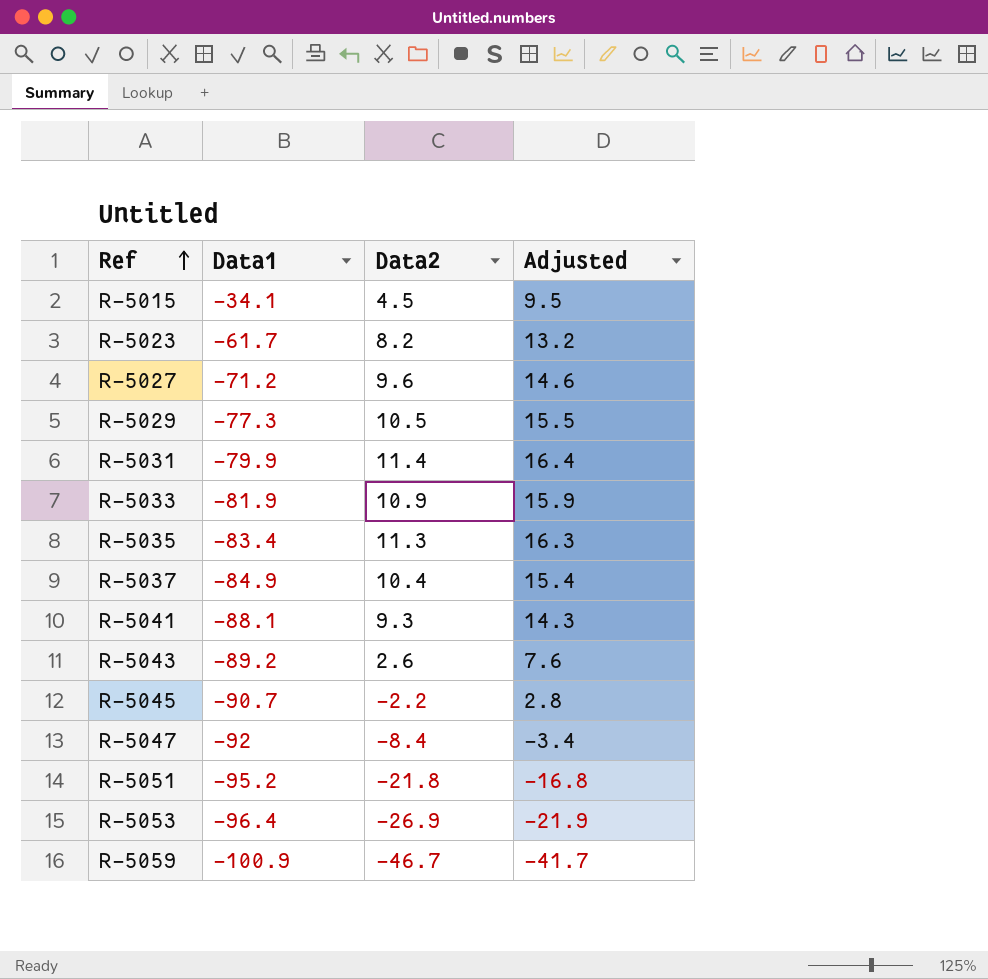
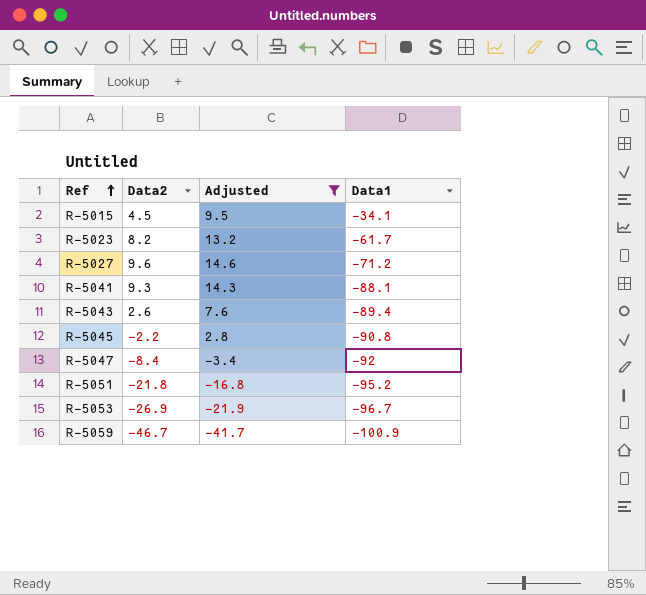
filter: none -> Adjusted <= 14.6
column Data1 | position: 2 -> 4
R-5043 | Data1: -89.2 -> -89.4
R-5045 | Data1: -90.7 -> -90.8
R-5053 | Data1: -96.4 -> -96.7

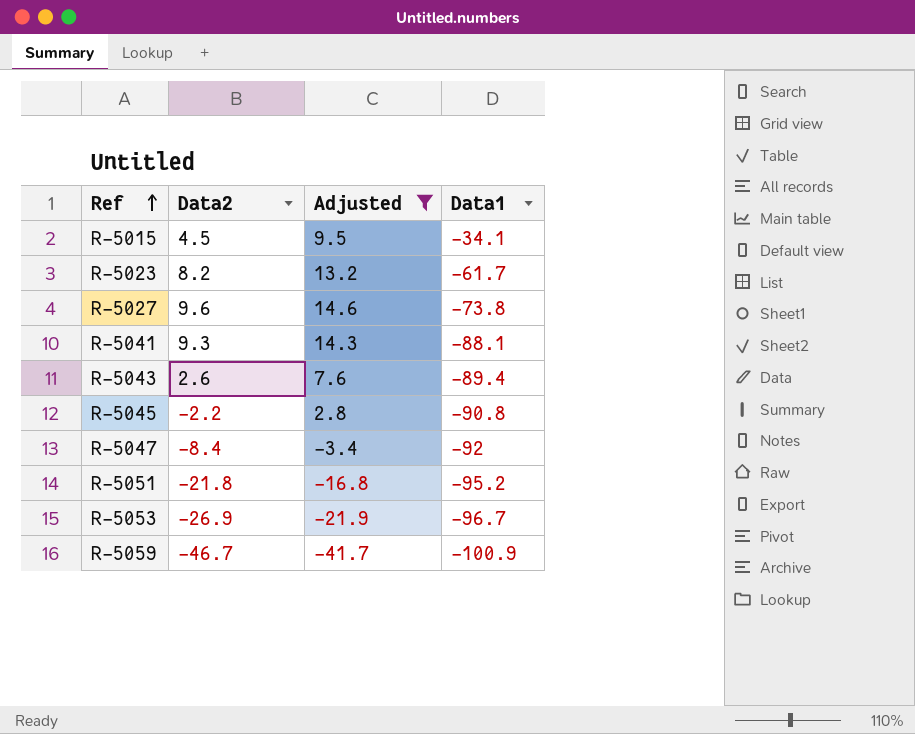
R-5027 | Data1: -71.2 -> -73.8

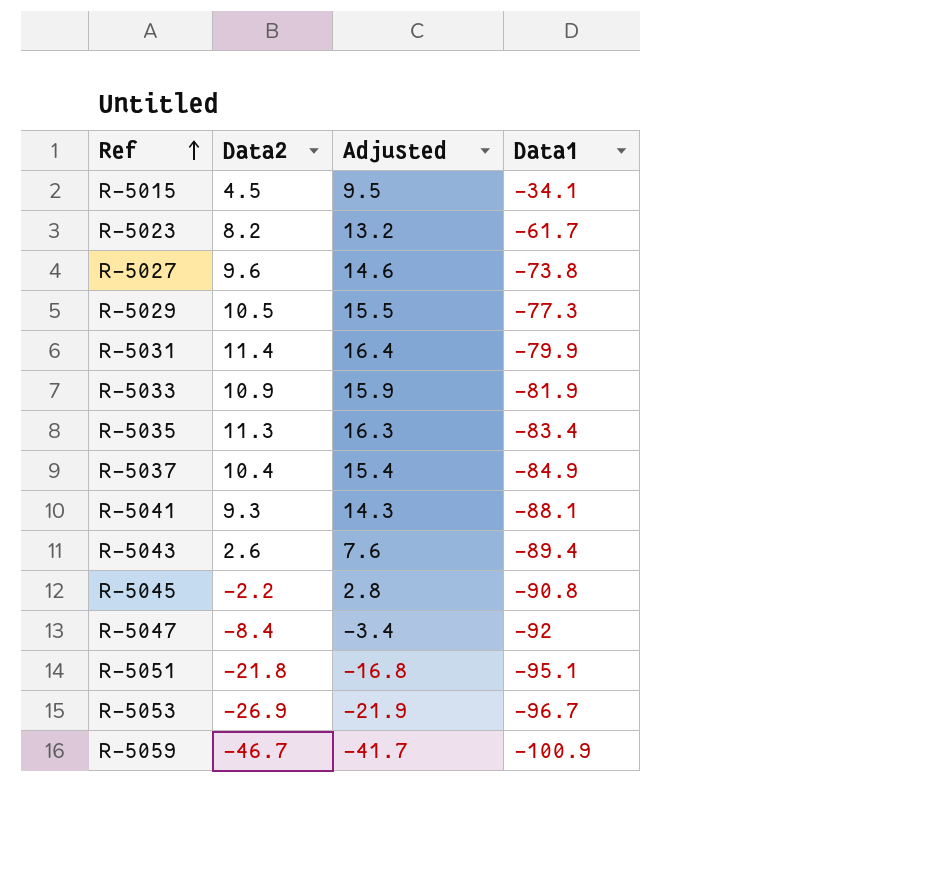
filter: Adjusted <= 14.6 -> none
R-5051 | Data1: -95.2 -> -95.1

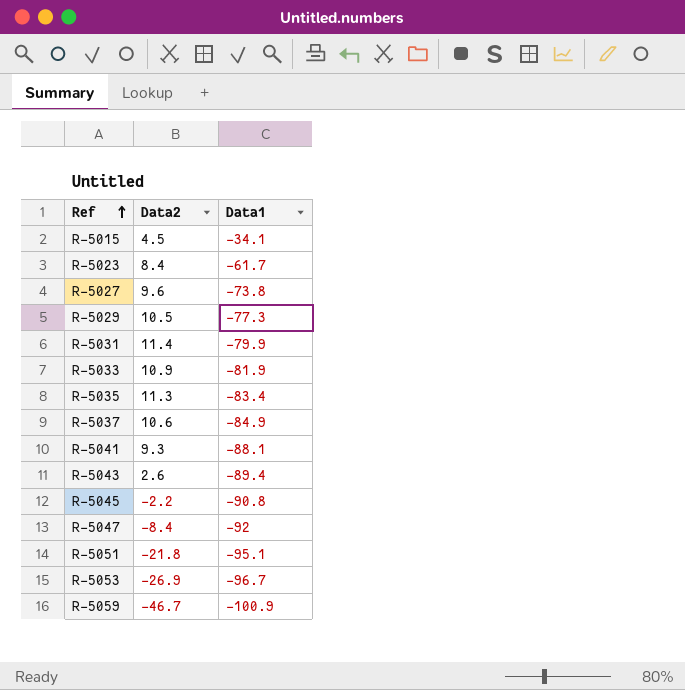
column Adjusted | formula: [Data2] + 5 -> none
R-5023 | Data2: 8.2 -> 8.4
R-5037 | Data2: 10.4 -> 10.6

